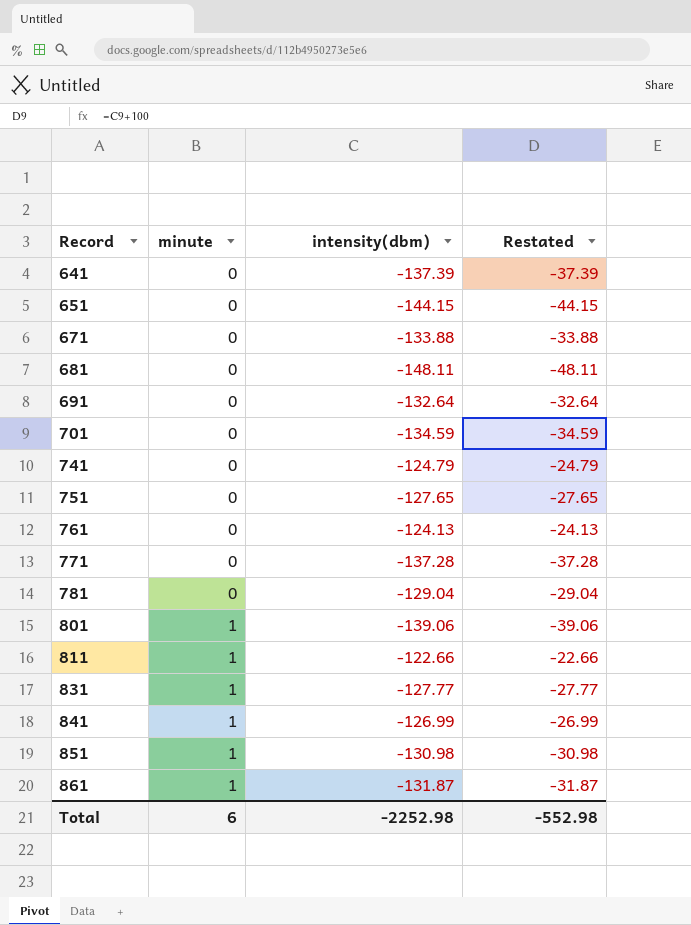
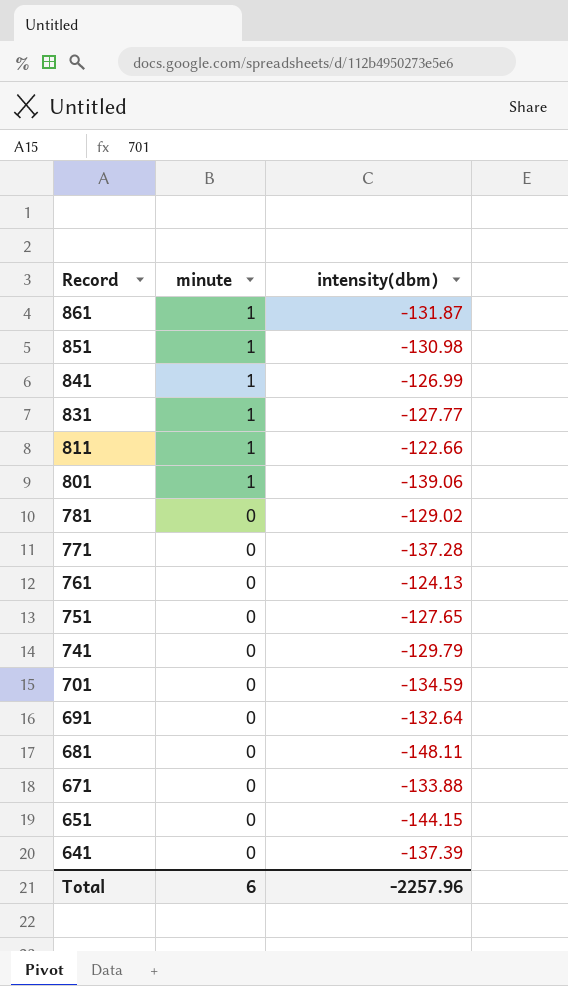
row order: Record ascending -> Record descending
column Restated | formula: [intensity(dbm)] + 100 -> none
781 | intensity(dbm): -129.04 -> -129.02
741 | intensity(dbm): -124.79 -> -129.79
Total | intensity(dbm): -2252.98 -> -2257.96

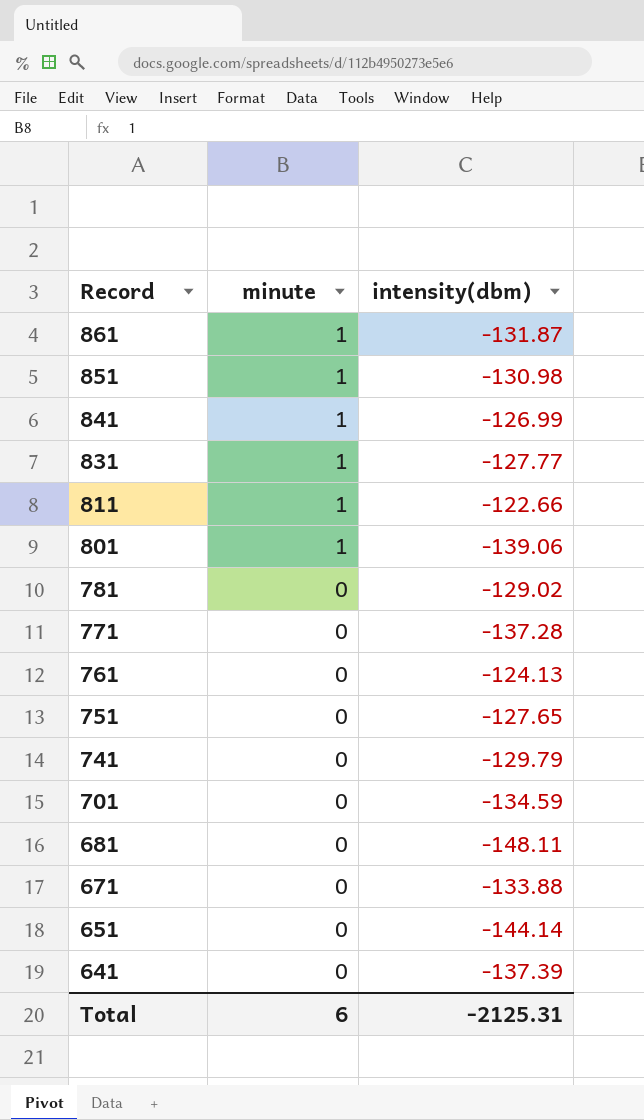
row 691: 0 | -132.64 -> none
651 | intensity(dbm): -144.15 -> -144.14
Total | intensity(dbm): -2257.96 -> -2125.31

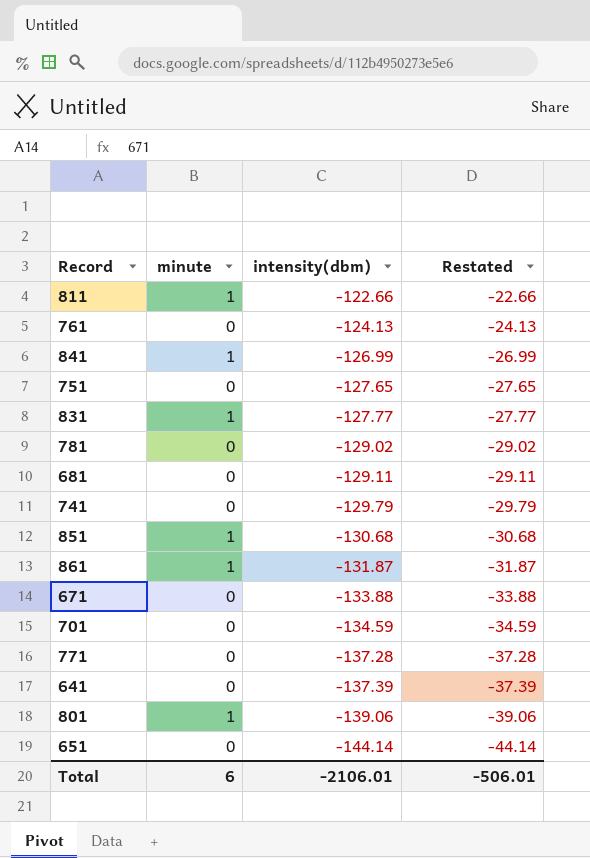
row order: Record descending -> intensity(dbm) descending
column Restated | formula: none -> [intensity(dbm)] + 100
681 | intensity(dbm): -148.11 -> -129.11
851 | intensity(dbm): -130.98 -> -130.68
Total | intensity(dbm): -2125.31 -> -2106.01

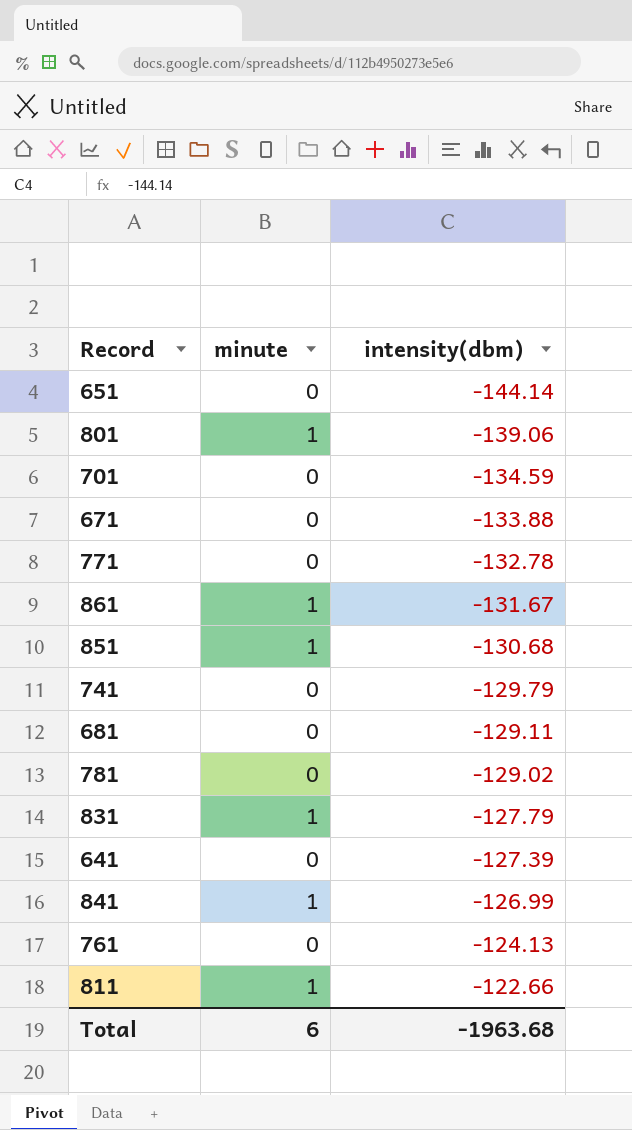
row order: intensity(dbm) descending -> intensity(dbm) ascending
column Restated | formula: [intensity(dbm)] + 100 -> none
row 751: 0 | -127.65 | -27.65 -> none
771 | intensity(dbm): -137.28 -> -132.78
861 | intensity(dbm): -131.87 -> -131.67
831 | intensity(dbm): -127.77 -> -127.79
641 | intensity(dbm): -137.39 -> -127.39
Total | intensity(dbm): -2106.01 -> -1963.68

